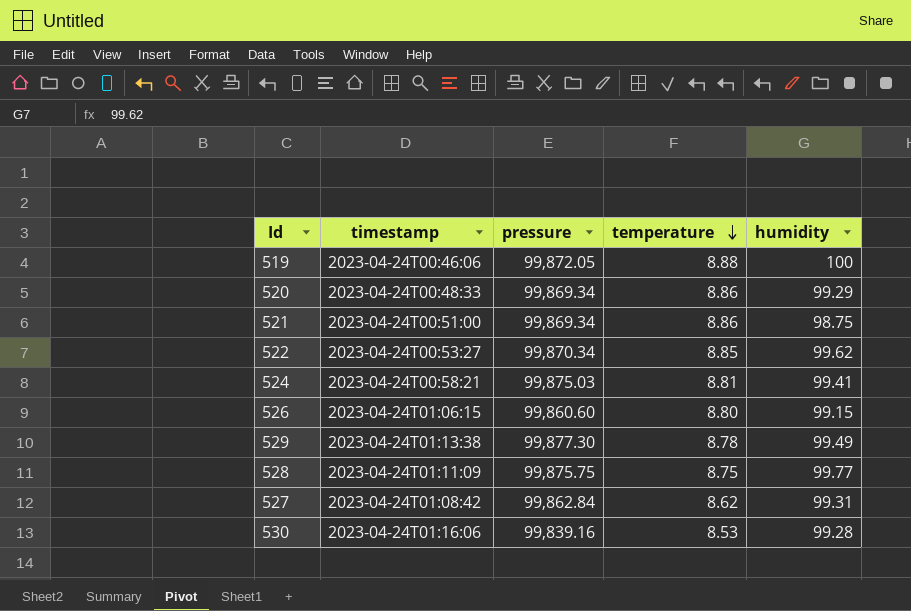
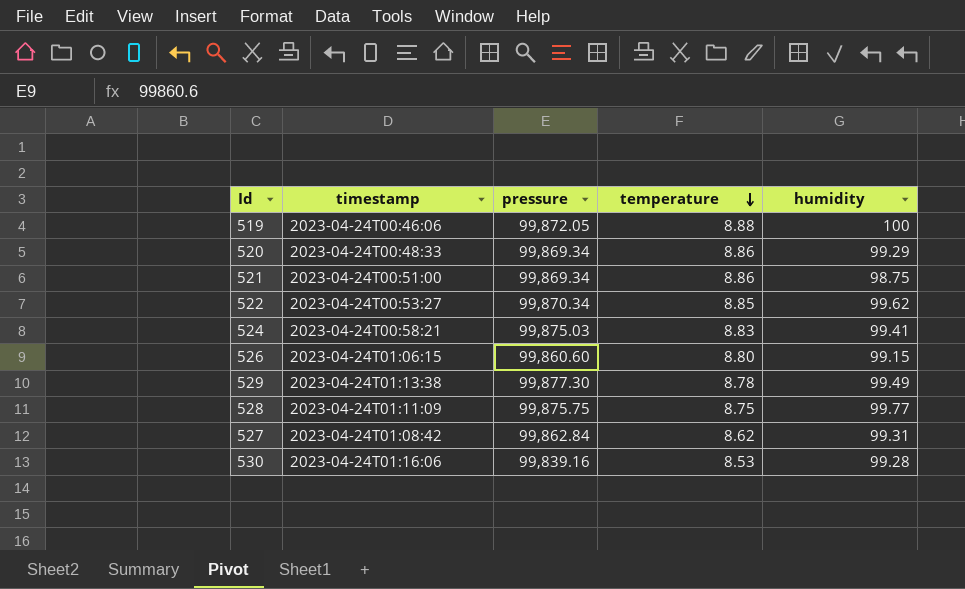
524 | temperature: 8.81 -> 8.83

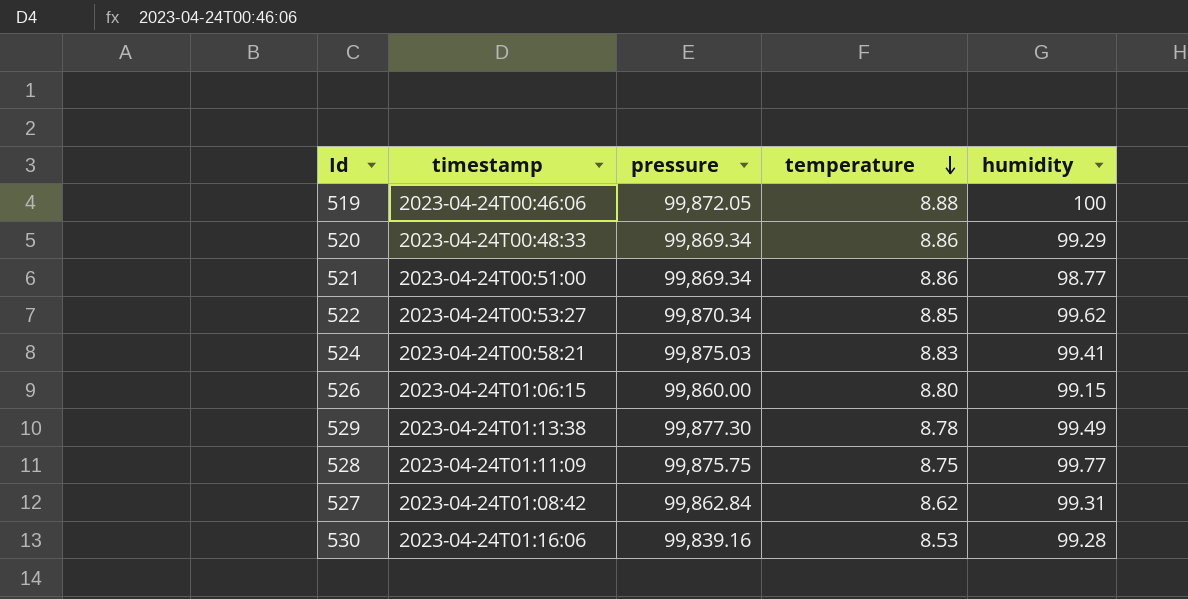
521 | humidity: 98.75 -> 98.77
526 | pressure: 99,860.60 -> 99,860.00

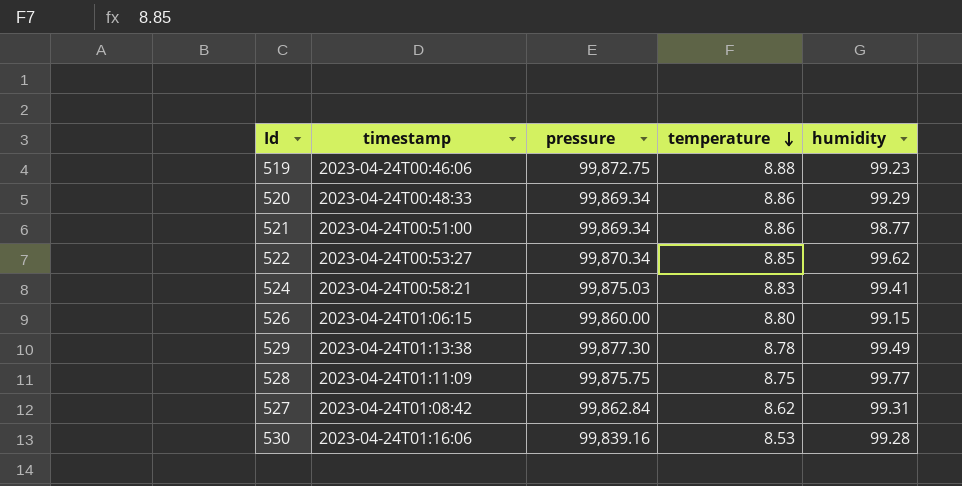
519 | pressure: 99,872.05 -> 99,872.75
519 | humidity: 100 -> 99.23

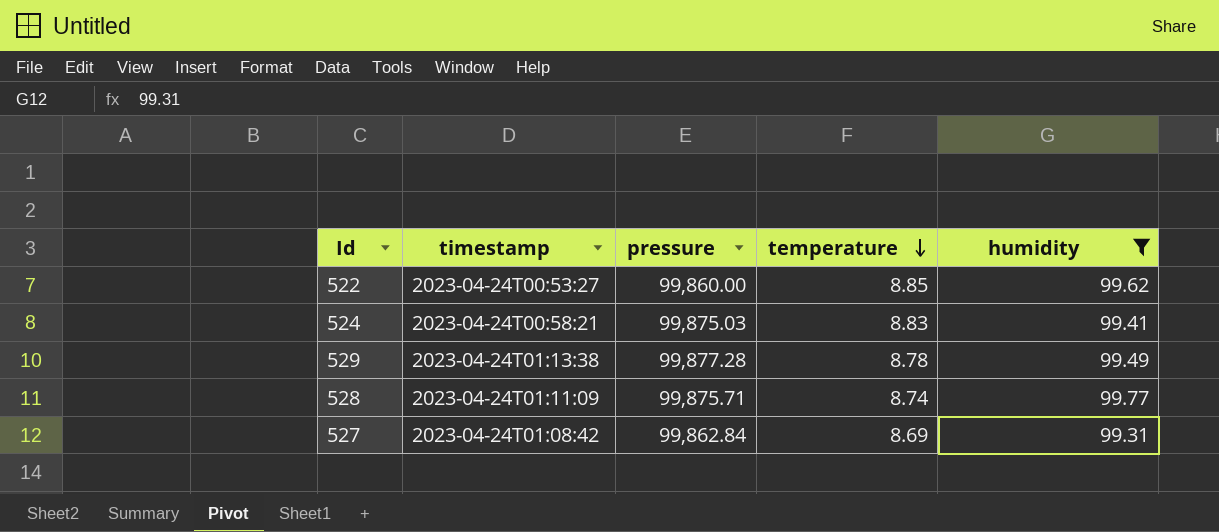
filter: none -> humidity >= 99.31
522 | pressure: 99,870.34 -> 99,860.00
529 | pressure: 99,877.30 -> 99,877.28
528 | pressure: 99,875.75 -> 99,875.71
528 | temperature: 8.75 -> 8.74
527 | temperature: 8.62 -> 8.69

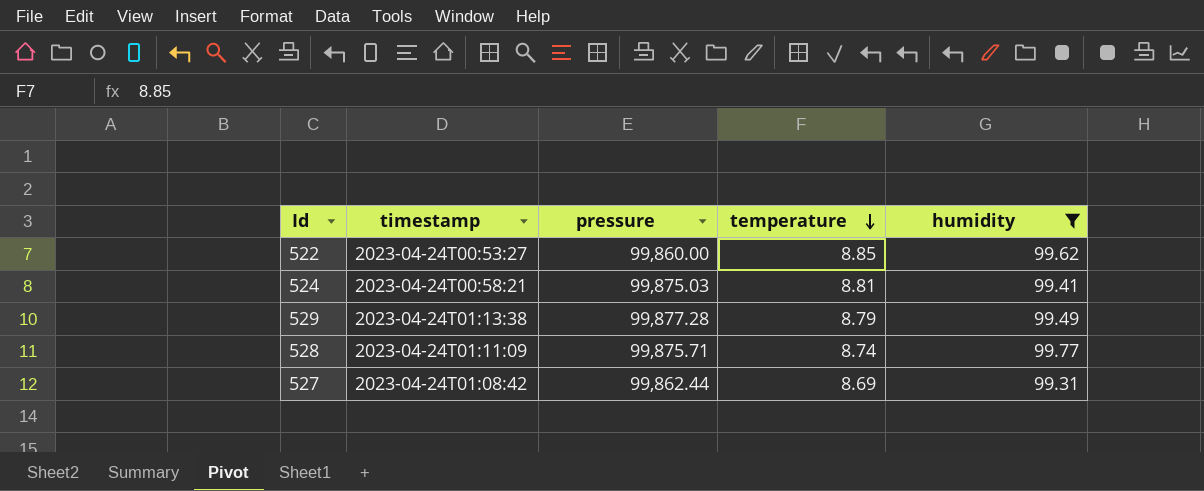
524 | temperature: 8.83 -> 8.81
529 | temperature: 8.78 -> 8.79
527 | pressure: 99,862.84 -> 99,862.44

